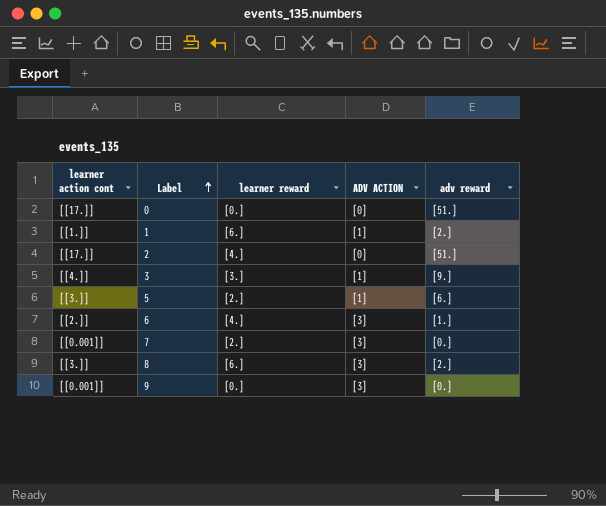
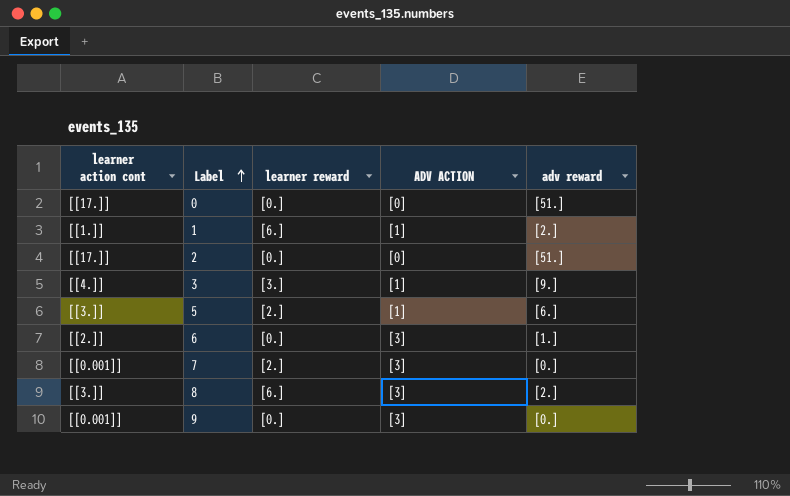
2 | learner reward: [4.] -> [0.]
6 | learner reward: [4.] -> [0.]

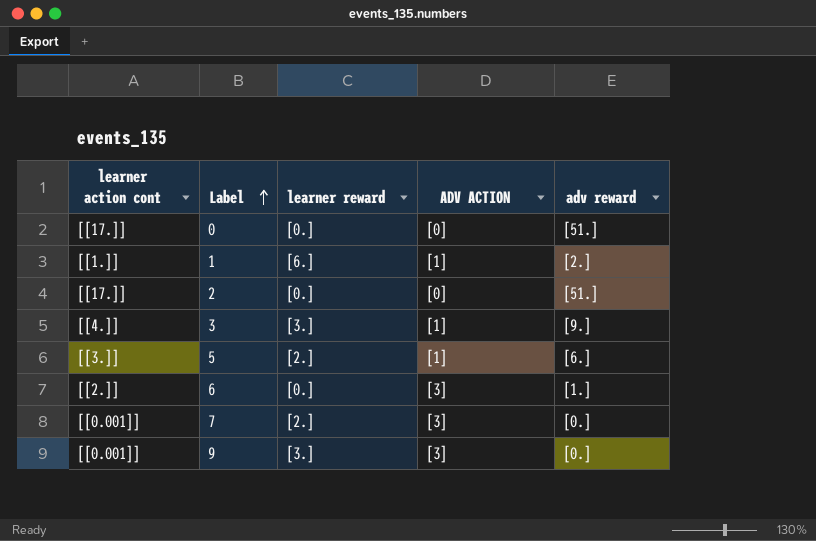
row 8: [[3.]] | [6.] | [3] | [2.] -> none
9 | learner reward: [0.] -> [3.]

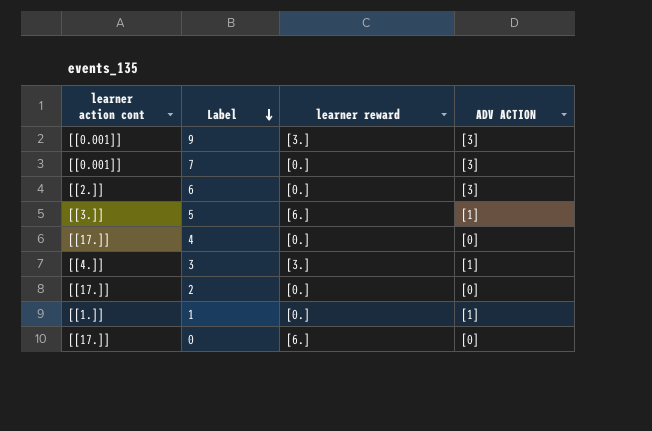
row order: Label ascending -> Label descending
column adv reward | position: 5 -> none
7 | learner reward: [2.] -> [0.]
5 | learner reward: [2.] -> [6.]
row 4: none -> [[17.]] | [0.] | [0]
1 | learner reward: [6.] -> [0.]
0 | learner reward: [0.] -> [6.]

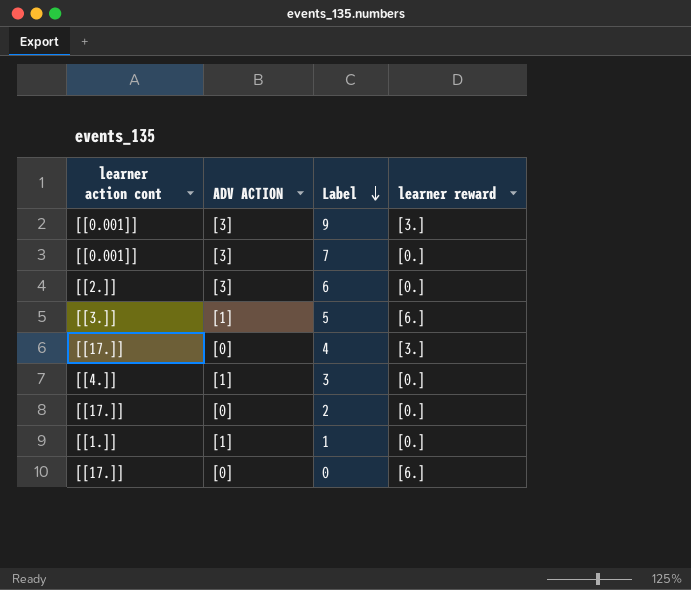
column ADV ACTION | position: 4 -> 2
4 | learner reward: [0.] -> [3.]
3 | learner reward: [3.] -> [0.]

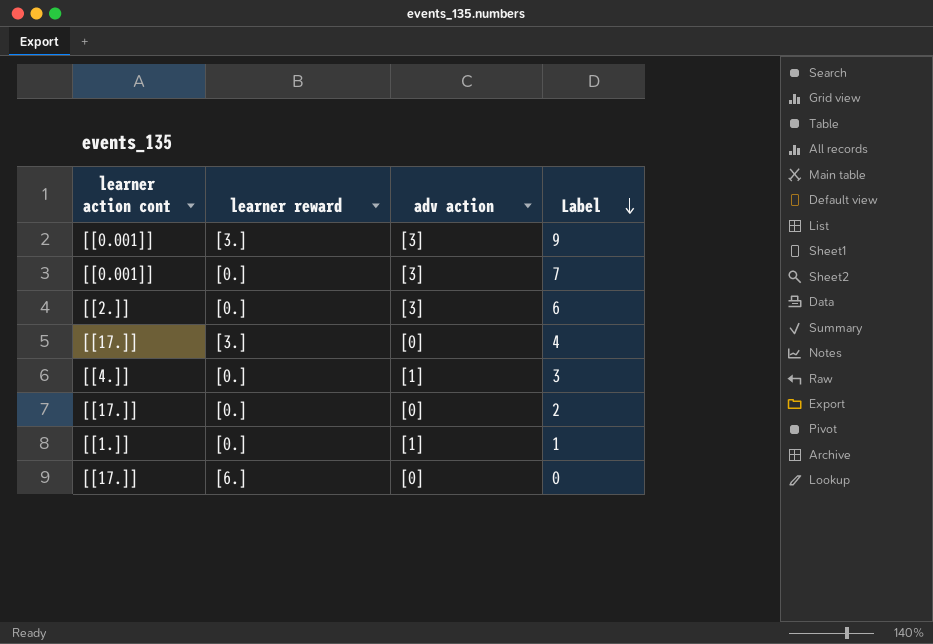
column learner reward | position: 4 -> 2
column name: ADV ACTION -> adv action
row 5: [[3.]] | [1] | [6.] -> none

